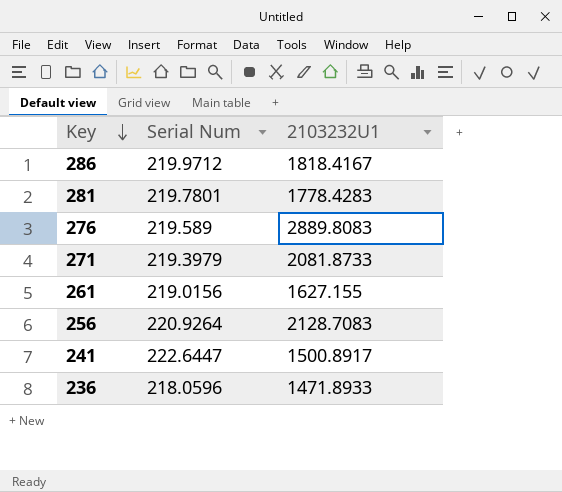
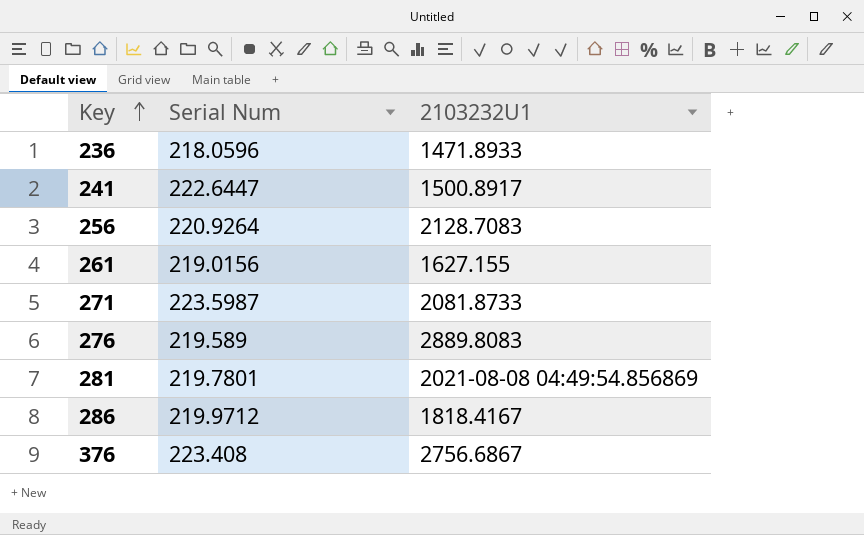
row order: Key descending -> Key ascending
271 | Serial Num: 219.3979 -> 223.5987
281 | 2103232U1: 1778.4283 -> 2021-08-08 04:49:54.856869
row 376: none -> 223.408 | 2756.6867

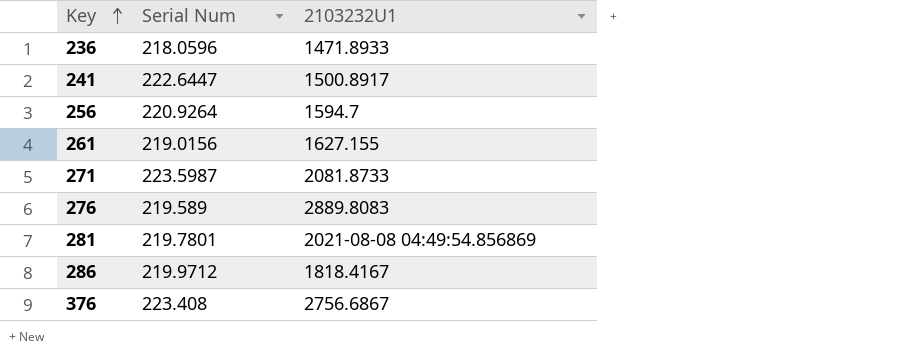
256 | 2103232U1: 2128.7083 -> 1594.7

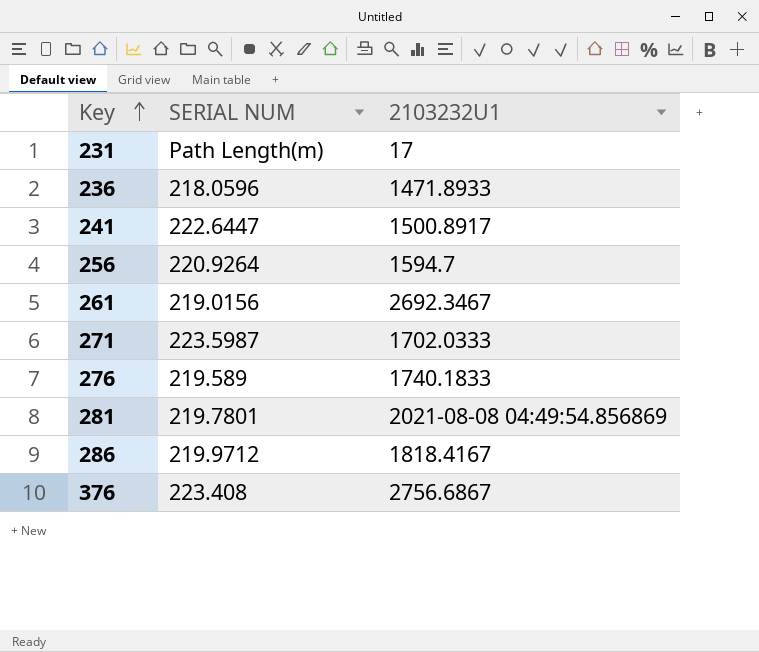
column name: Serial Num -> SERIAL NUM
row 231: none -> Path Length(m) | 17
261 | 2103232U1: 1627.155 -> 2692.3467
271 | 2103232U1: 2081.8733 -> 1702.0333
276 | 2103232U1: 2889.8083 -> 1740.1833

